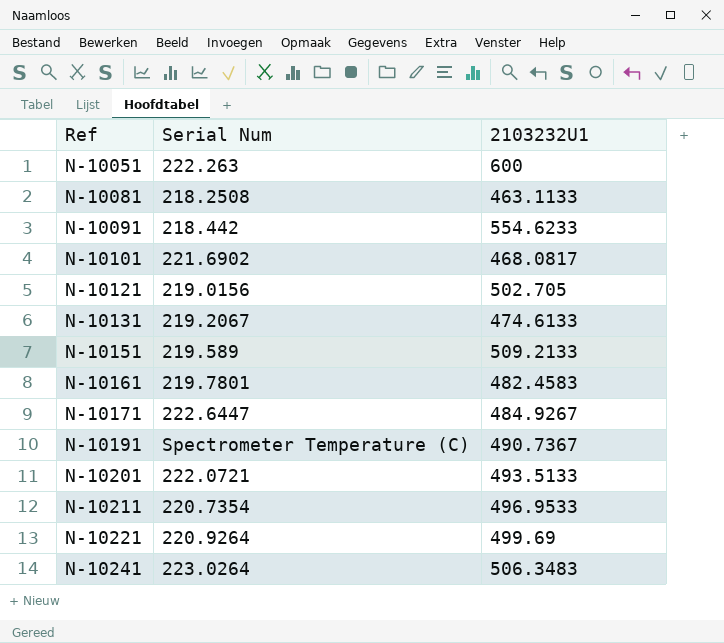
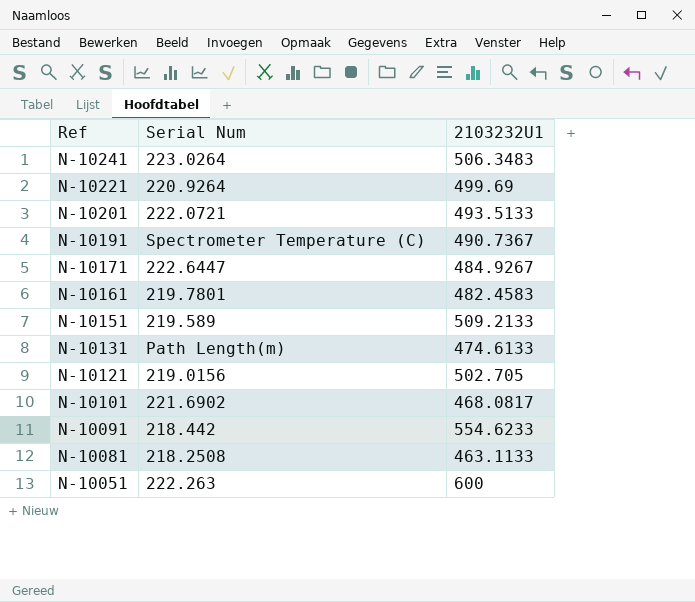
row order: Ref ascending -> Ref descending
row N-10211: 220.7354 | 496.9533 -> none
N-10131 | Serial Num: 219.2067 -> Path Length(m)

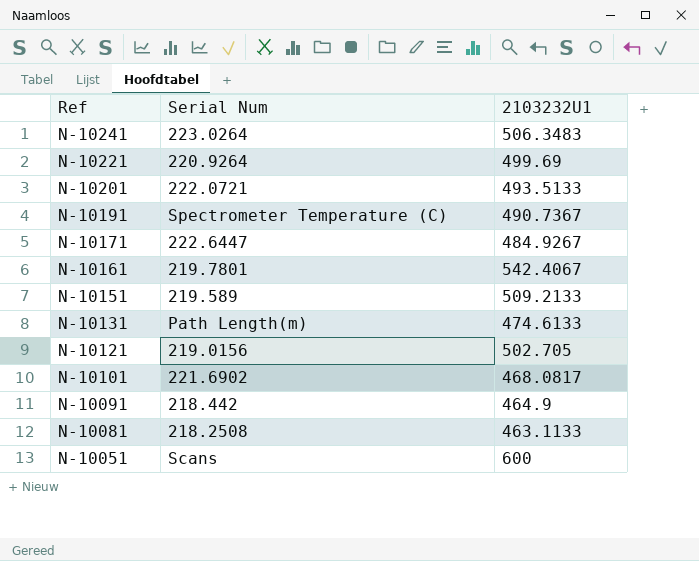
N-10161 | 2103232U1: 482.4583 -> 542.4067
N-10091 | 2103232U1: 554.6233 -> 464.9
N-10051 | Serial Num: 222.263 -> Scans

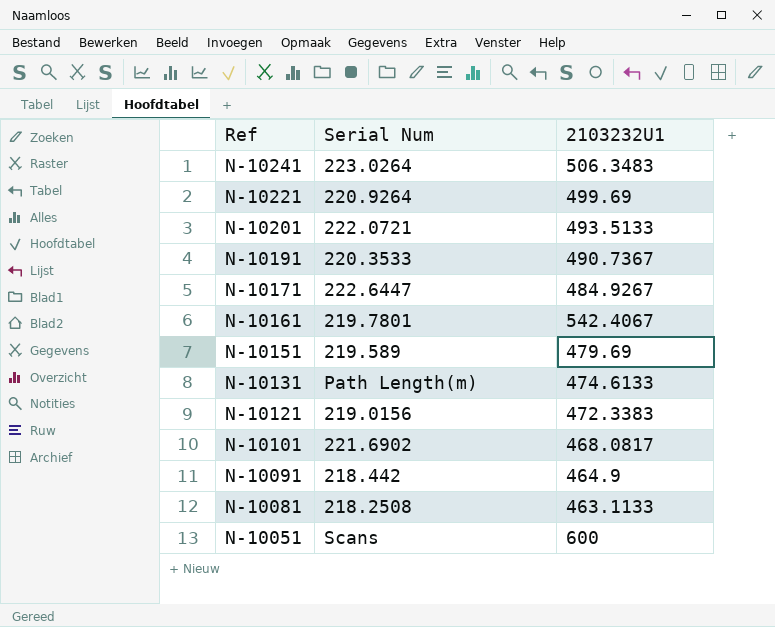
N-10191 | Serial Num: Spectrometer Temperature (C) -> 220.3533
N-10151 | 2103232U1: 509.2133 -> 479.69
N-10121 | 2103232U1: 502.705 -> 472.3383

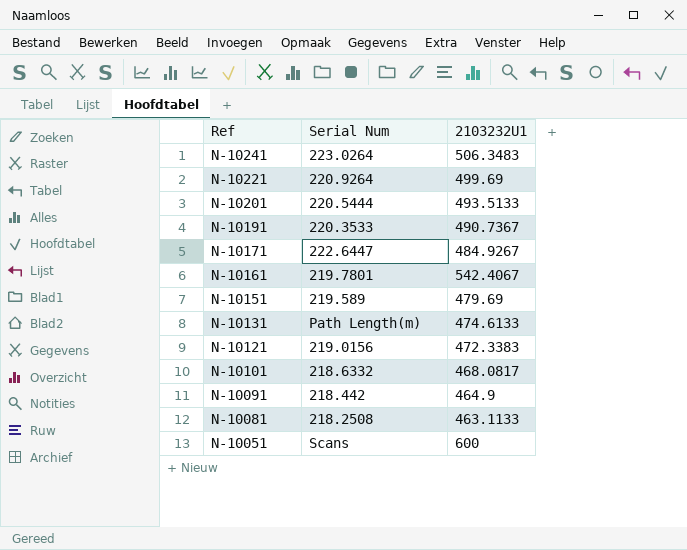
N-10201 | Serial Num: 222.0721 -> 220.5444
N-10101 | Serial Num: 221.6902 -> 218.6332

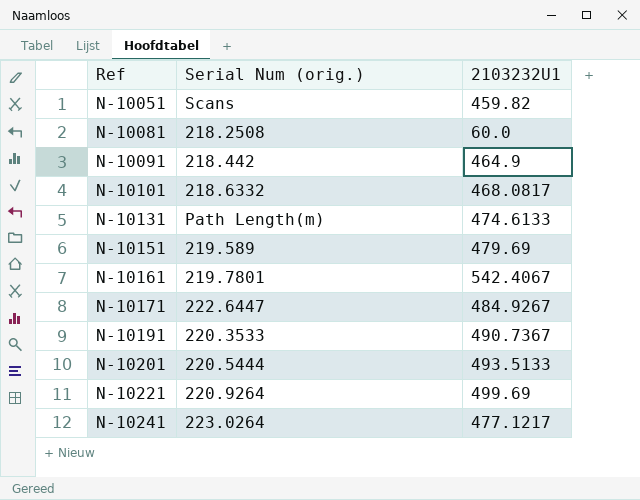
row order: Ref descending -> Ref ascending
column name: Serial Num -> Serial Num (orig.)
row N-10121: 219.0156 | 472.3383 -> none
N-10051 | 2103232U1: 600 -> 459.82
N-10081 | 2103232U1: 463.1133 -> 60.0
N-10241 | 2103232U1: 506.3483 -> 477.1217

